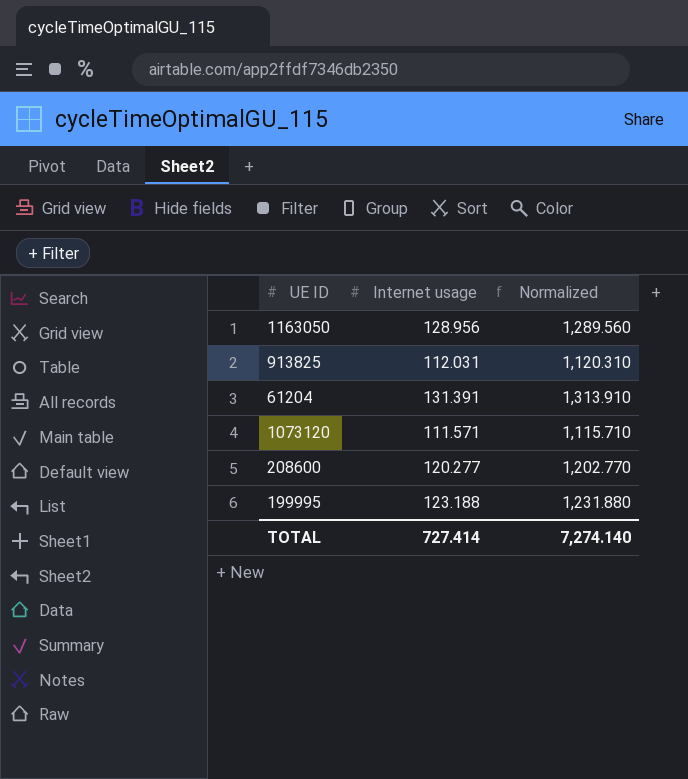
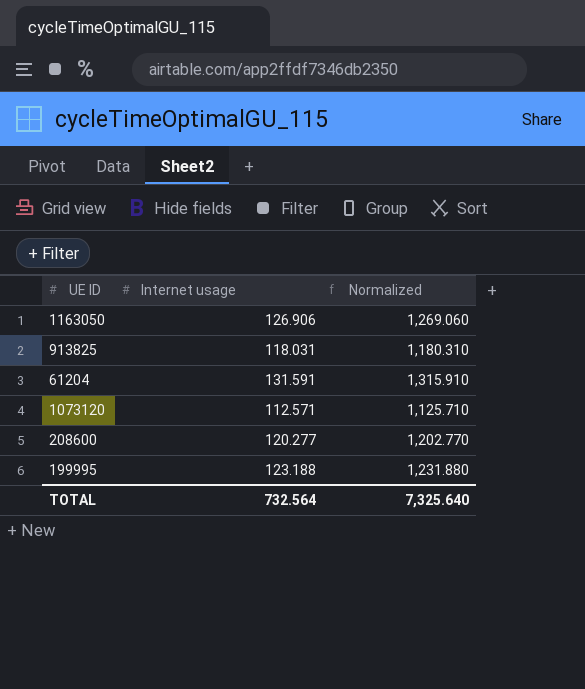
1163050 | Internet usage: 128.956 -> 126.906
1163050 | Normalized: 1,289.560 -> 1,269.060
913825 | Internet usage: 112.031 -> 118.031
913825 | Normalized: 1,120.310 -> 1,180.310
61204 | Internet usage: 131.391 -> 131.591
61204 | Normalized: 1,313.910 -> 1,315.910
1073120 | Internet usage: 111.571 -> 112.571
1073120 | Normalized: 1,115.710 -> 1,125.710
TOTAL | Internet usage: 727.414 -> 732.564
TOTAL | Normalized: 7,274.140 -> 7,325.640

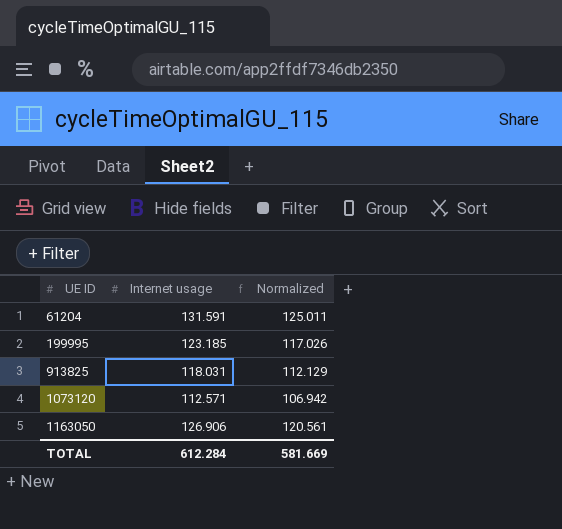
row order: none -> UE ID ascending
column Normalized | formula: [Internet usage] * 10 -> [Internet usage] * 0.95
row 208600: 120.277 | 1,202.770 -> none
199995 | Internet usage: 123.188 -> 123.185
TOTAL | Internet usage: 732.564 -> 612.284
TOTAL | Normalized: 7,325.640 -> 581.669

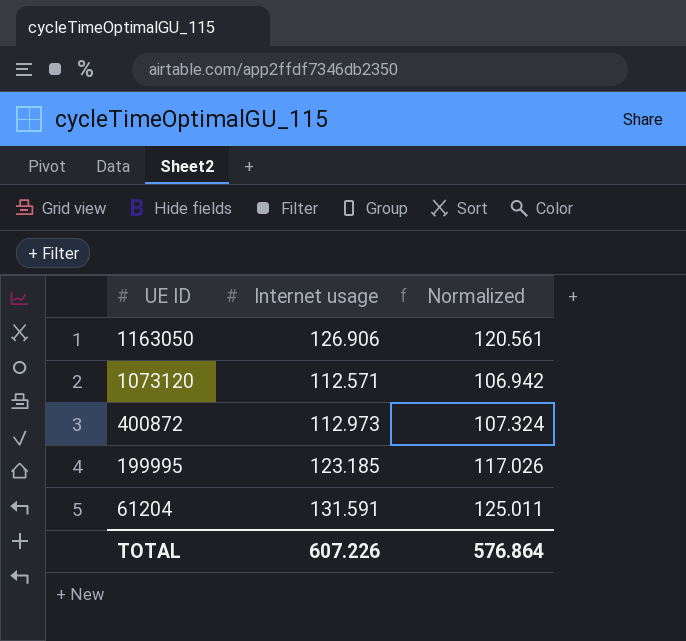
row order: UE ID ascending -> UE ID descending
row 913825: 118.031 | 112.129 -> none
row 400872: none -> 112.973 | 107.324
TOTAL | Internet usage: 612.284 -> 607.226
TOTAL | Normalized: 581.669 -> 576.864

